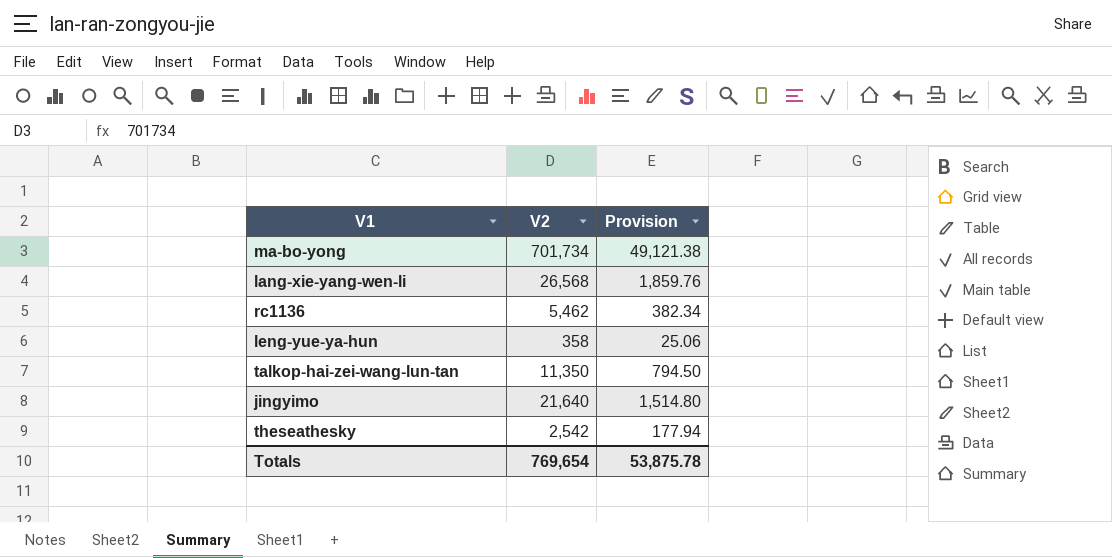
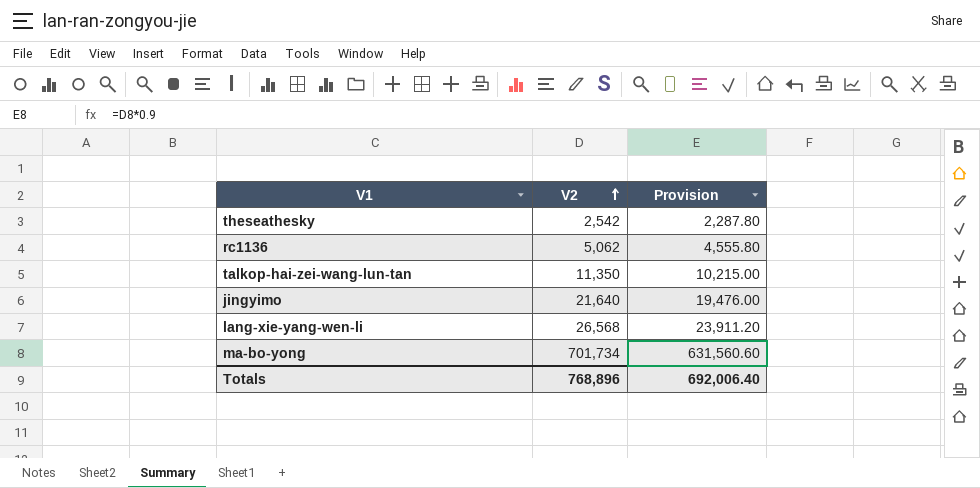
row order: none -> V2 ascending
column Provision | formula: [V2] * 0.07 -> [V2] * 0.9
row leng-yue-ya-hun: 358 | 25.06 -> none
rc1136 | V2: 5,462 -> 5,062
Totals | V2: 769,654 -> 768,896
Totals | Provision: 53,875.78 -> 692,006.40

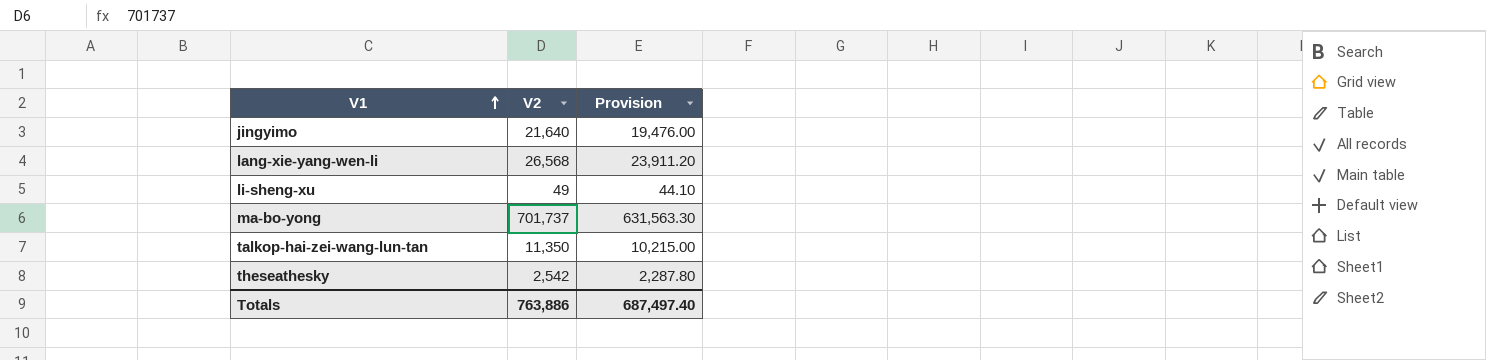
row order: V2 ascending -> V1 ascending
row rc1136: 5,062 | 4,555.80 -> none
row li-sheng-xu: none -> 49 | 44.10
ma-bo-yong | V2: 701,734 -> 701,737
ma-bo-yong | Provision: 631,560.60 -> 631,563.30
Totals | V2: 768,896 -> 763,886
Totals | Provision: 692,006.40 -> 687,497.40

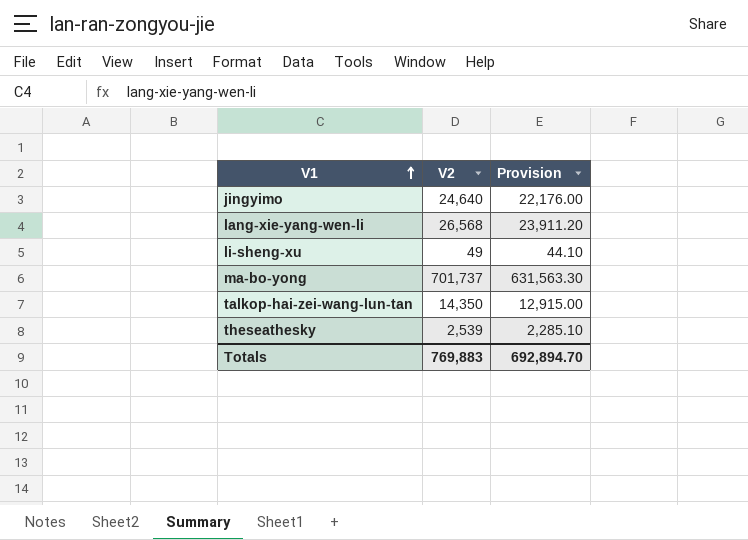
jingyimo | V2: 21,640 -> 24,640
jingyimo | Provision: 19,476.00 -> 22,176.00
talkop-hai-zei-wang-lun-tan | V2: 11,350 -> 14,350
talkop-hai-zei-wang-lun-tan | Provision: 10,215.00 -> 12,915.00
theseathesky | V2: 2,542 -> 2,539
theseathesky | Provision: 2,287.80 -> 2,285.10
Totals | V2: 763,886 -> 769,883
Totals | Provision: 687,497.40 -> 692,894.70

